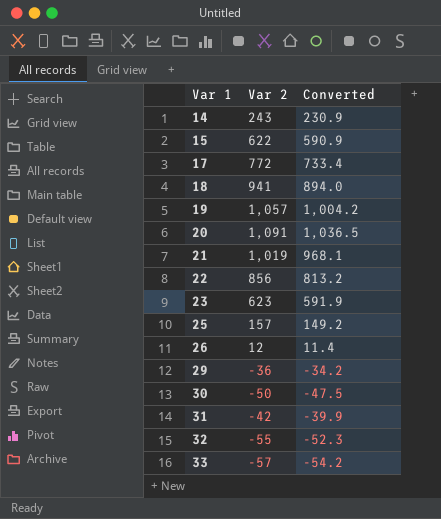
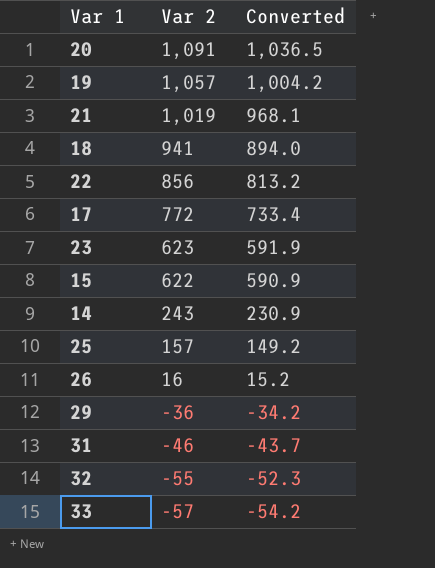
row order: Var 1 ascending -> Var 2 descending
row 30: -50 | -47.5 -> none
26 | Var 2: 12 -> 16
26 | Converted: 11.4 -> 15.2
31 | Var 2: -42 -> -46
31 | Converted: -39.9 -> -43.7

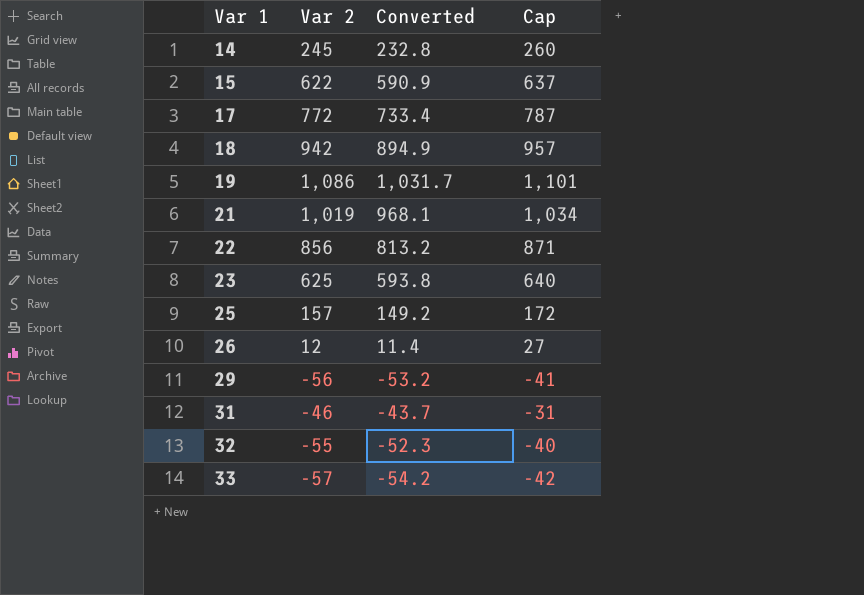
row order: Var 2 descending -> Var 1 ascending
column Cap | formula: none -> [Var 2] + 15
row 20: 1,091 | 1,036.5 -> none
14 | Var 2: 243 -> 245
14 | Converted: 230.9 -> 232.8
18 | Var 2: 941 -> 942
18 | Converted: 894.0 -> 894.9
19 | Var 2: 1,057 -> 1,086
19 | Converted: 1,004.2 -> 1,031.7
23 | Var 2: 623 -> 625
23 | Converted: 591.9 -> 593.8
26 | Var 2: 16 -> 12
26 | Converted: 15.2 -> 11.4
29 | Var 2: -36 -> -56
29 | Converted: -34.2 -> -53.2

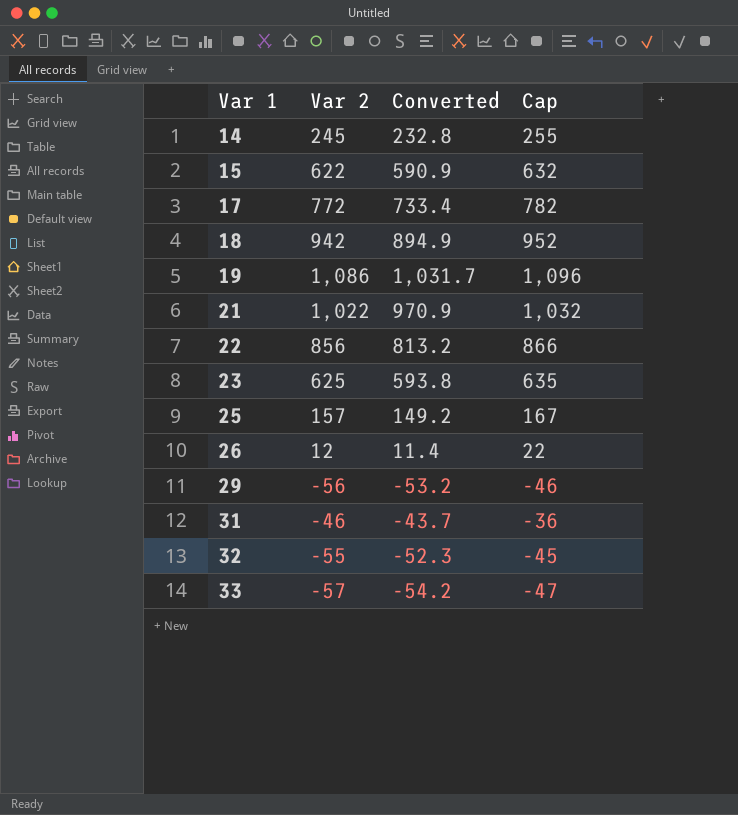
column Cap | formula: [Var 2] + 15 -> [Var 2] + 10
21 | Var 2: 1,019 -> 1,022
21 | Converted: 968.1 -> 970.9

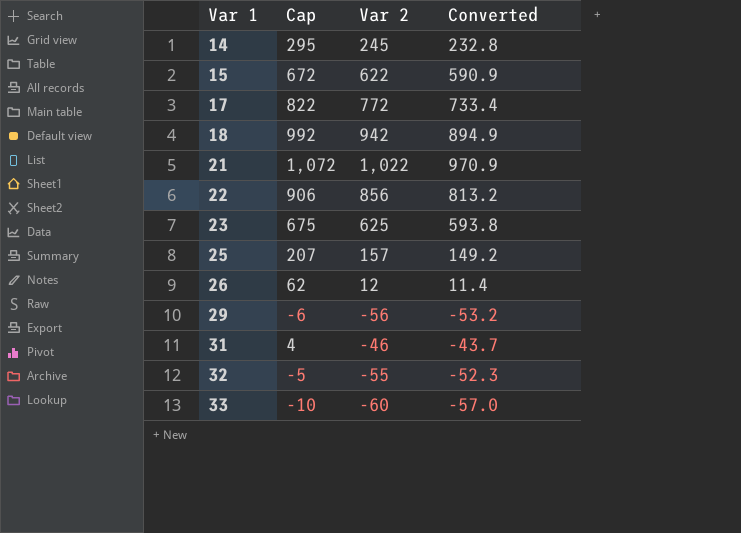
column Cap | formula: [Var 2] + 10 -> [Var 2] + 50
column Cap | position: 4 -> 2
row 19: 1,086 | 1,031.7 | 1,096 -> none
33 | Var 2: -57 -> -60
33 | Converted: -54.2 -> -57.0

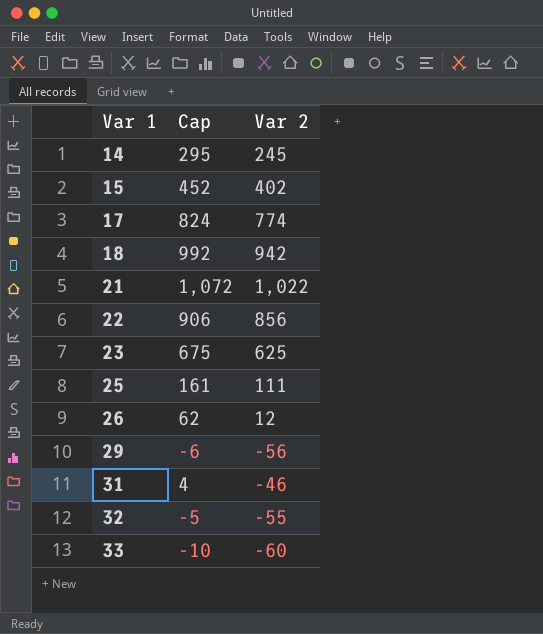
column Converted | formula: [Var 2] * 0.95 -> none
15 | Cap: 672 -> 452
15 | Var 2: 622 -> 402
17 | Cap: 822 -> 824
17 | Var 2: 772 -> 774
25 | Cap: 207 -> 161
25 | Var 2: 157 -> 111

